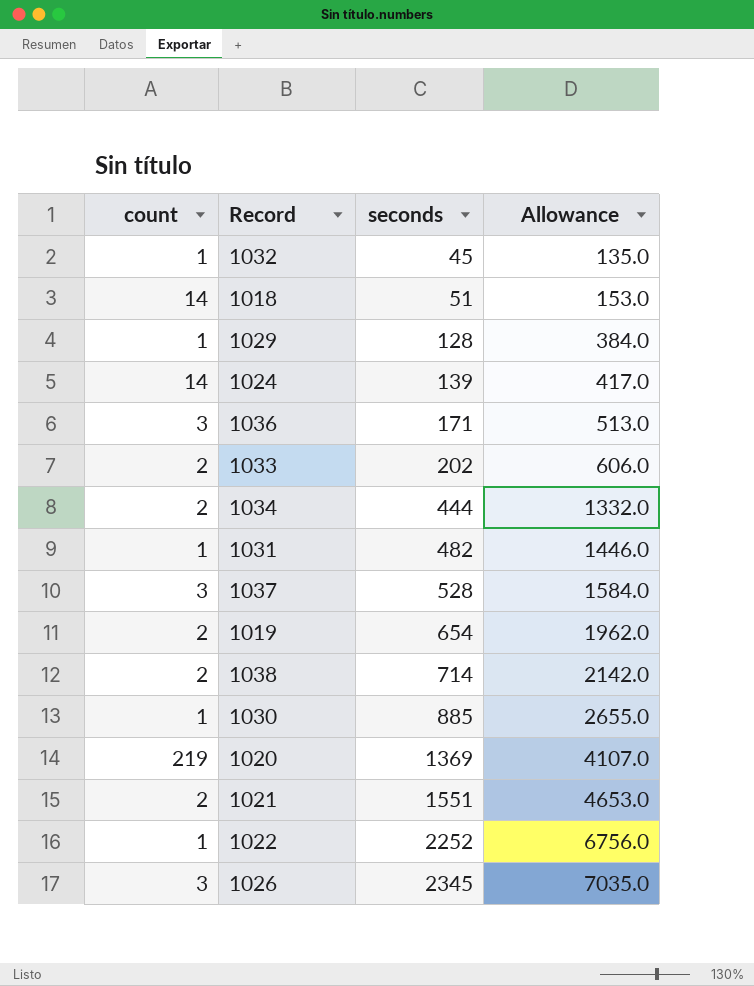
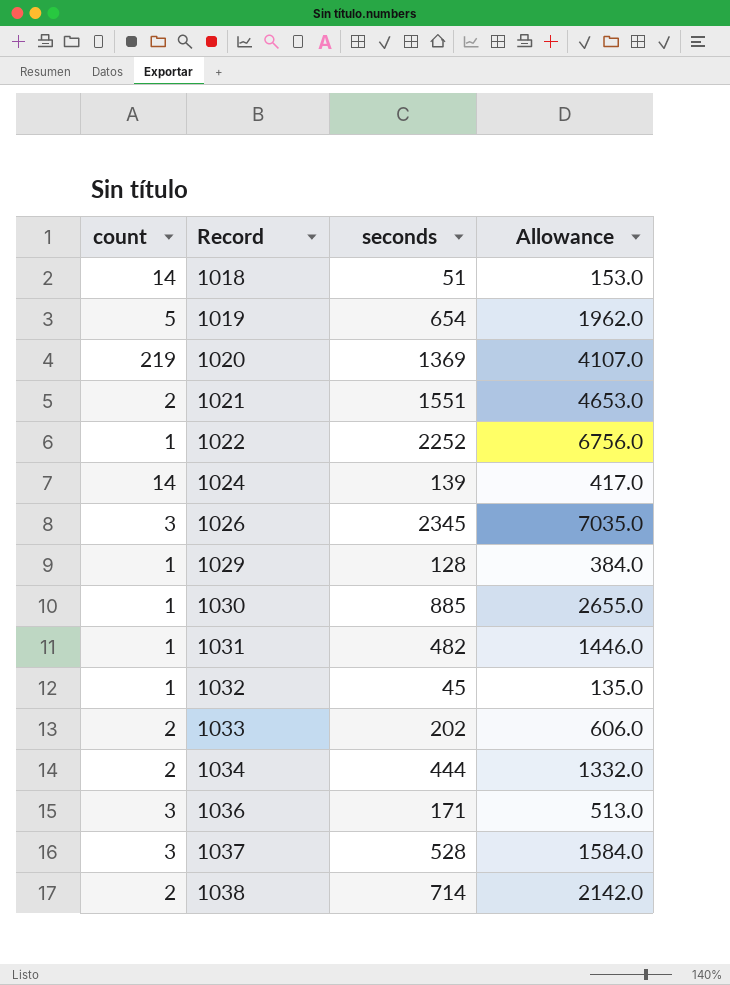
row order: seconds ascending -> Record ascending
1019 | count: 2 -> 5

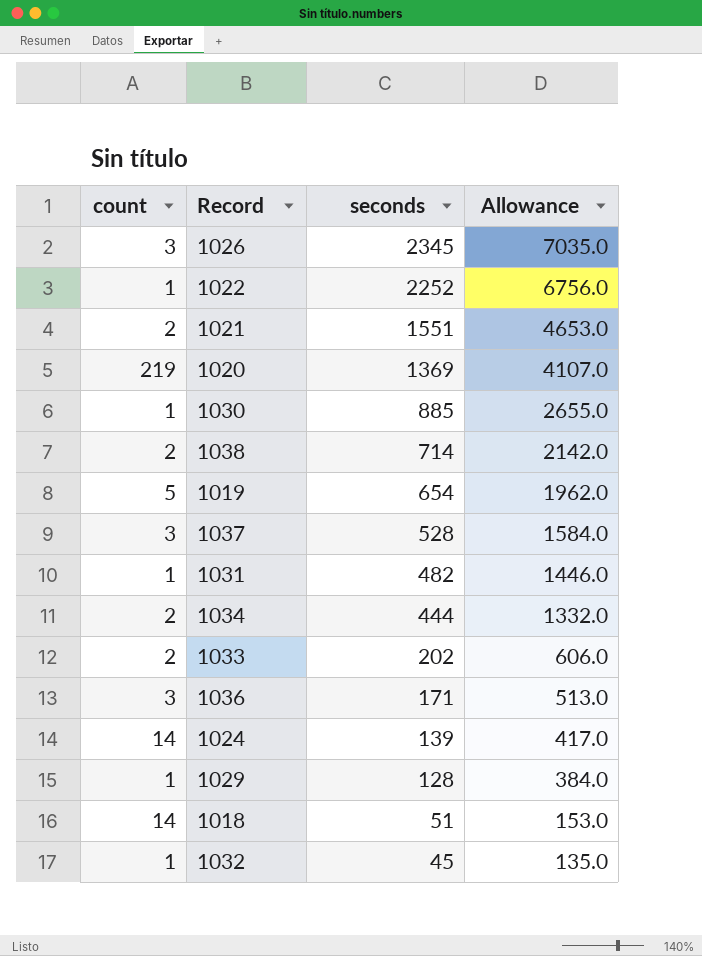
row order: Record ascending -> seconds descending

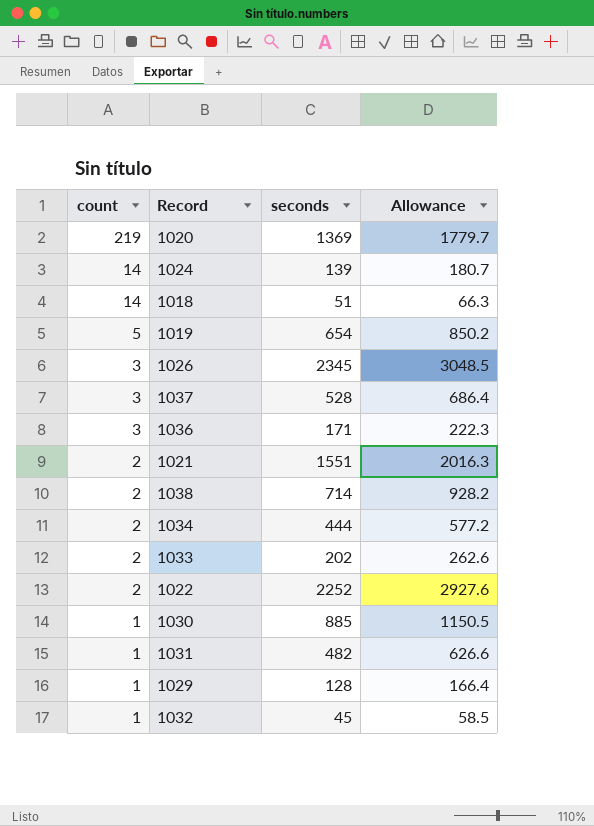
row order: seconds descending -> count descending
column Allowance | formula: [seconds] * 3 -> [seconds] * 1.3
1022 | count: 1 -> 2

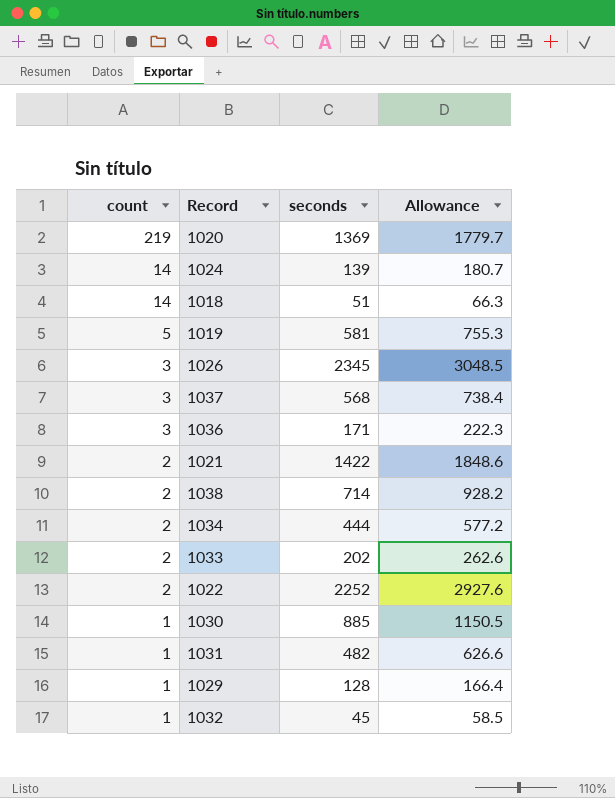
1019 | seconds: 654 -> 581
1019 | Allowance: 850.2 -> 755.3
1037 | seconds: 528 -> 568
1037 | Allowance: 686.4 -> 738.4
1021 | seconds: 1551 -> 1422
1021 | Allowance: 2016.3 -> 1848.6

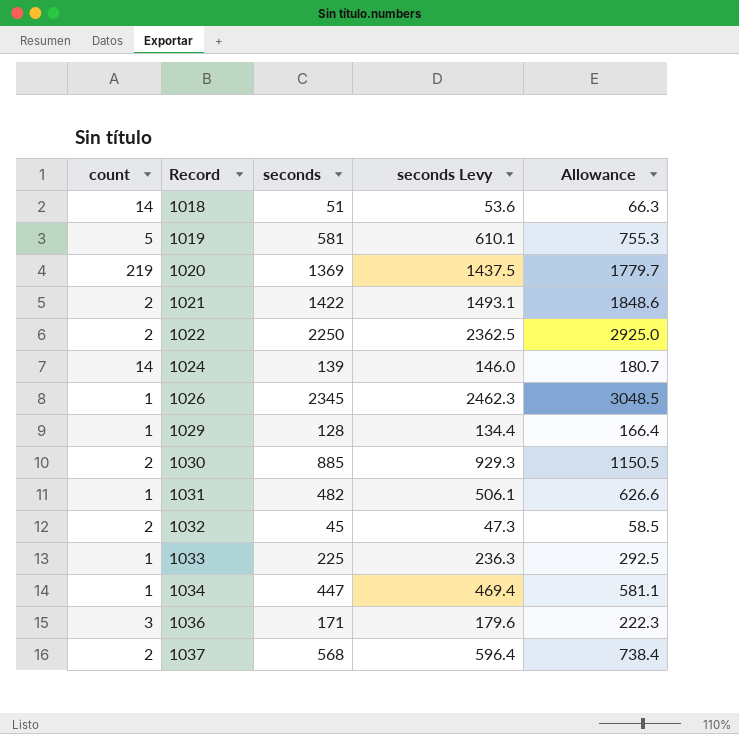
row order: count descending -> Record ascending
column seconds Levy | formula: none -> [seconds] * 1.05
row 1038: 2 | 714 | 928.2 -> none
1022 | seconds: 2252 -> 2250
1022 | Allowance: 2927.6 -> 2925.0
1026 | count: 3 -> 1
1030 | count: 1 -> 2
1032 | count: 1 -> 2
1033 | count: 2 -> 1
1033 | seconds: 202 -> 225
1033 | Allowance: 262.6 -> 292.5
1034 | count: 2 -> 1
1034 | seconds: 444 -> 447
1034 | Allowance: 577.2 -> 581.1
1037 | count: 3 -> 2

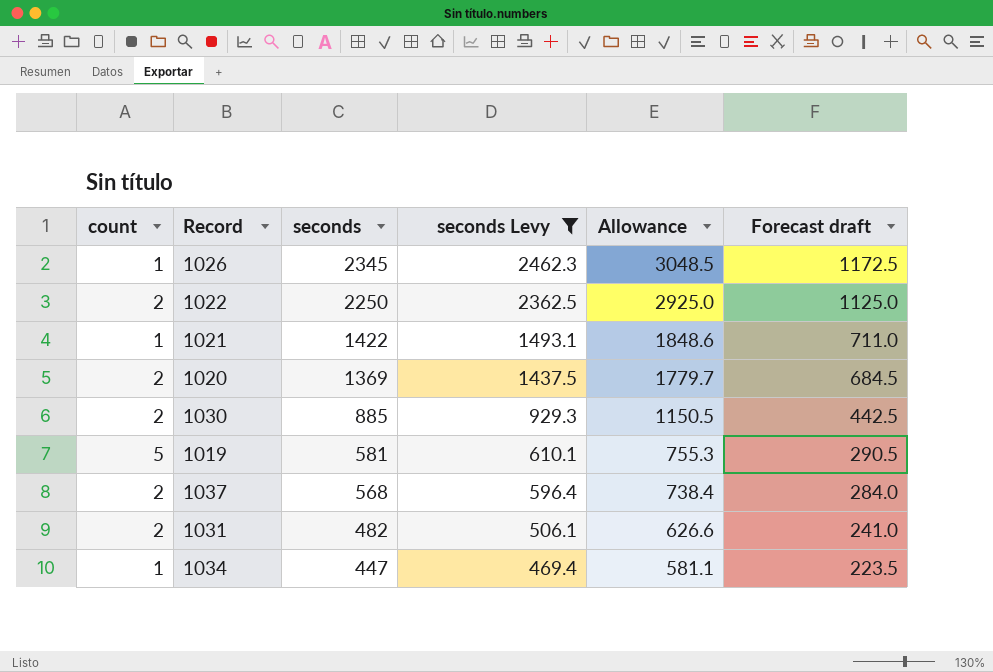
filter: none -> seconds Levy >= 469.4
row order: Record ascending -> seconds descending
column Forecast draft | formula: none -> [seconds] * 0.5
1021 | count: 2 -> 1
1020 | count: 219 -> 2
1031 | count: 1 -> 2

